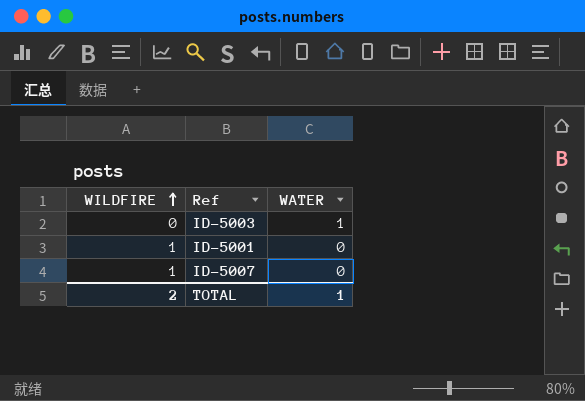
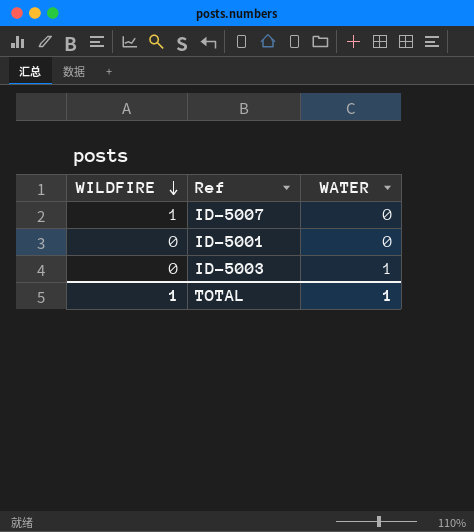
row order: WILDFIRE ascending -> WILDFIRE descending
ID-5001 | WILDFIRE: 1 -> 0
TOTAL | WILDFIRE: 2 -> 1

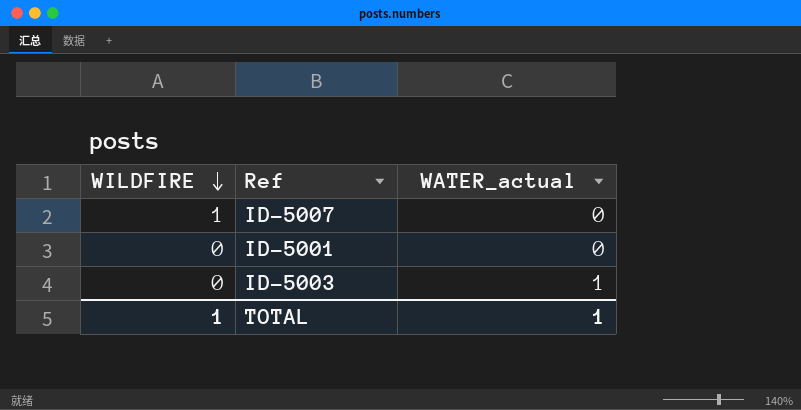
column name: WATER -> WATER_actual

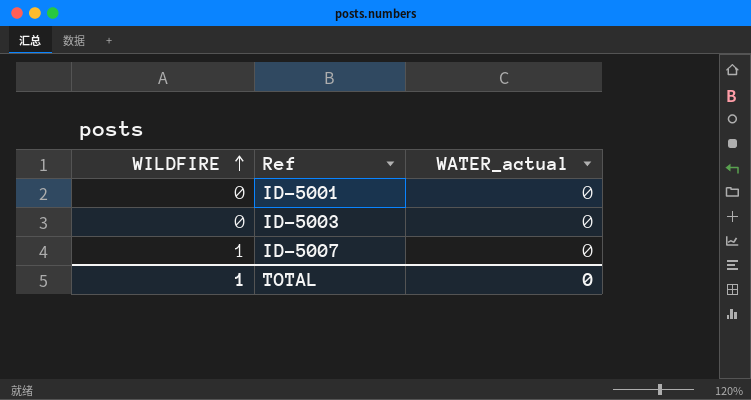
row order: WILDFIRE descending -> WILDFIRE ascending
ID-5003 | WATER_actual: 1 -> 0
TOTAL | WATER_actual: 1 -> 0

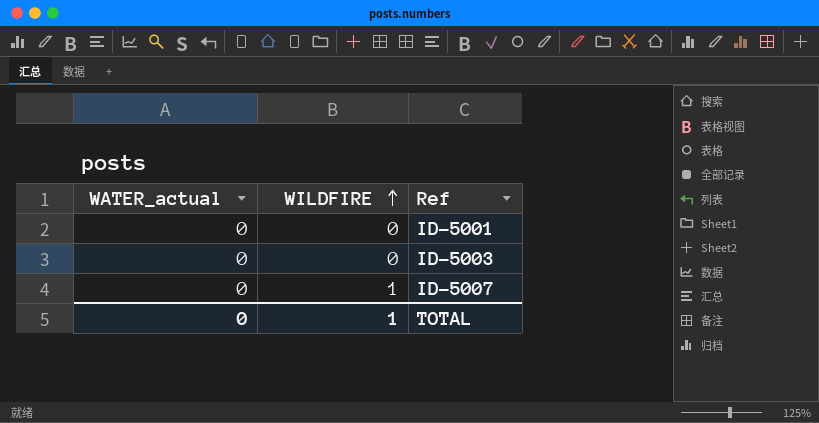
column WATER_actual | position: 3 -> 1

